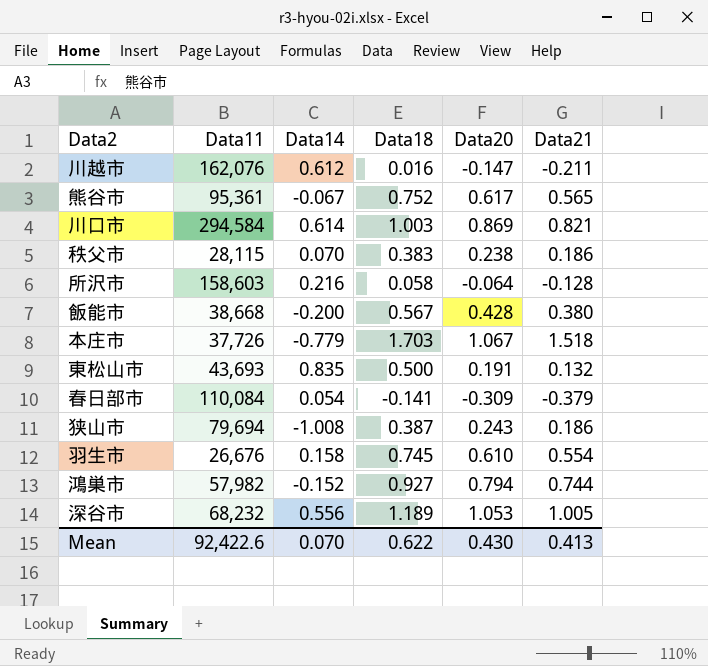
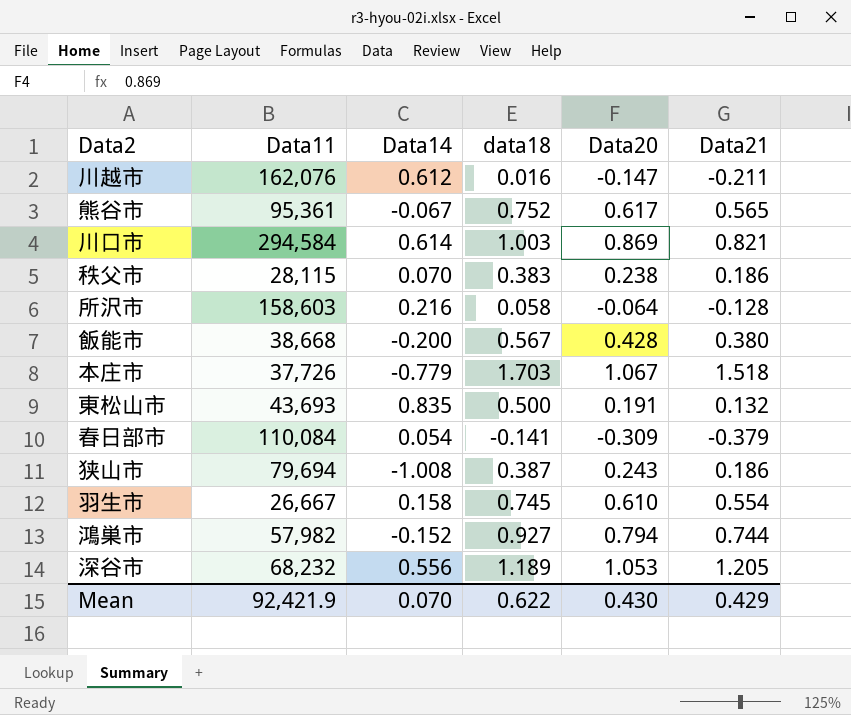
column name: Data18 -> data18
羽生市 | Data11: 26,676 -> 26,667
深谷市 | Data21: 1.005 -> 1.205
Mean | Data11: 92,422.6 -> 92,421.9
Mean | Data21: 0.413 -> 0.429

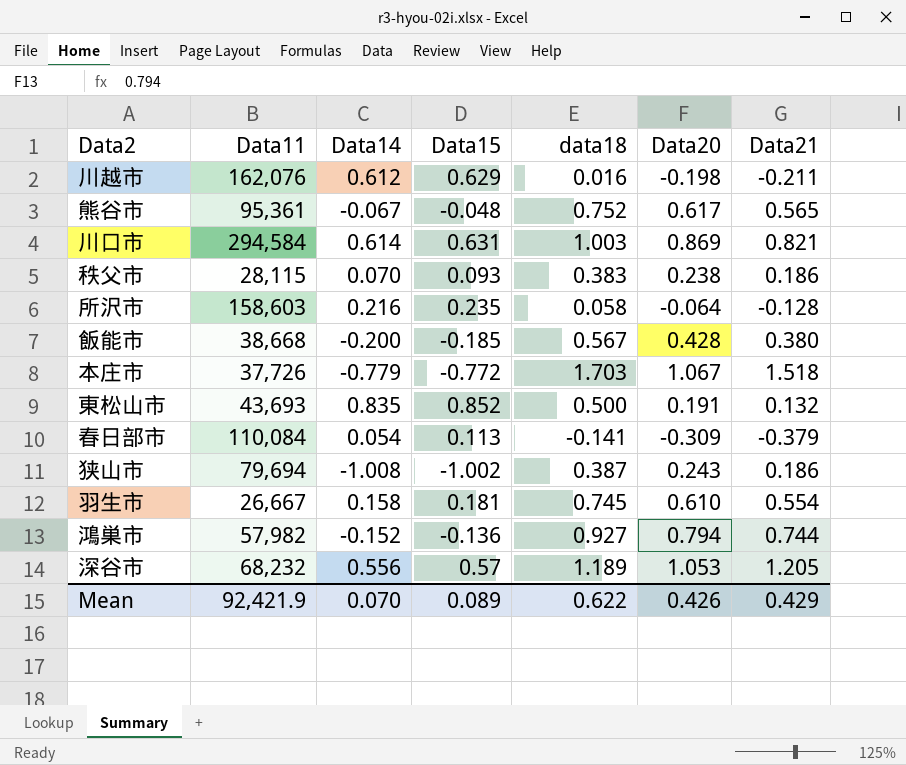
column Data15 | position: none -> 4
川越市 | Data20: -0.147 -> -0.198
Mean | Data20: 0.430 -> 0.426

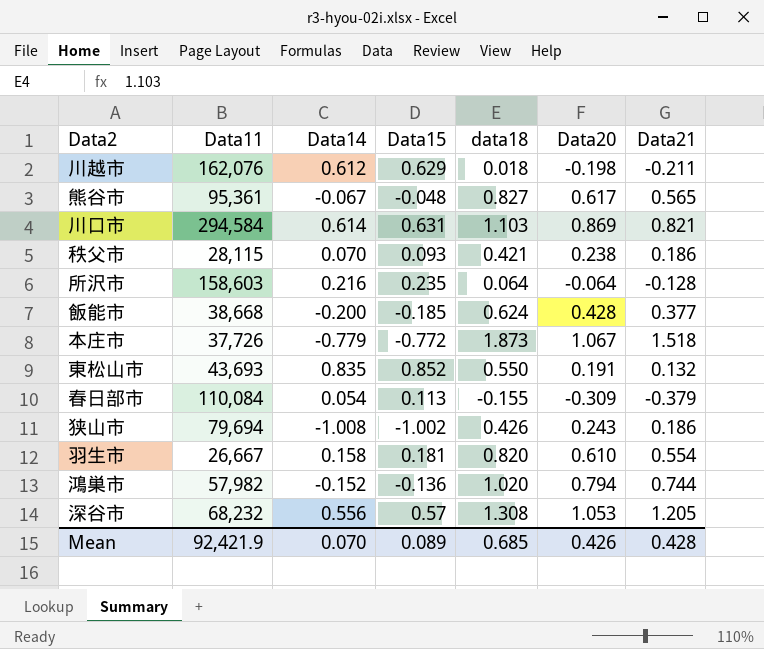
川越市 | data18: 0.016 -> 0.018
熊谷市 | data18: 0.752 -> 0.827
川口市 | data18: 1.003 -> 1.103
秩父市 | data18: 0.383 -> 0.421
所沢市 | data18: 0.058 -> 0.064
飯能市 | data18: 0.567 -> 0.624
飯能市 | Data21: 0.380 -> 0.377
本庄市 | data18: 1.703 -> 1.873
東松山市 | data18: 0.500 -> 0.550
春日部市 | data18: -0.141 -> -0.155
狭山市 | data18: 0.387 -> 0.426
羽生市 | data18: 0.745 -> 0.820
鴻巣市 | data18: 0.927 -> 1.020
深谷市 | data18: 1.189 -> 1.308
Mean | data18: 0.622 -> 0.685
Mean | Data21: 0.429 -> 0.428

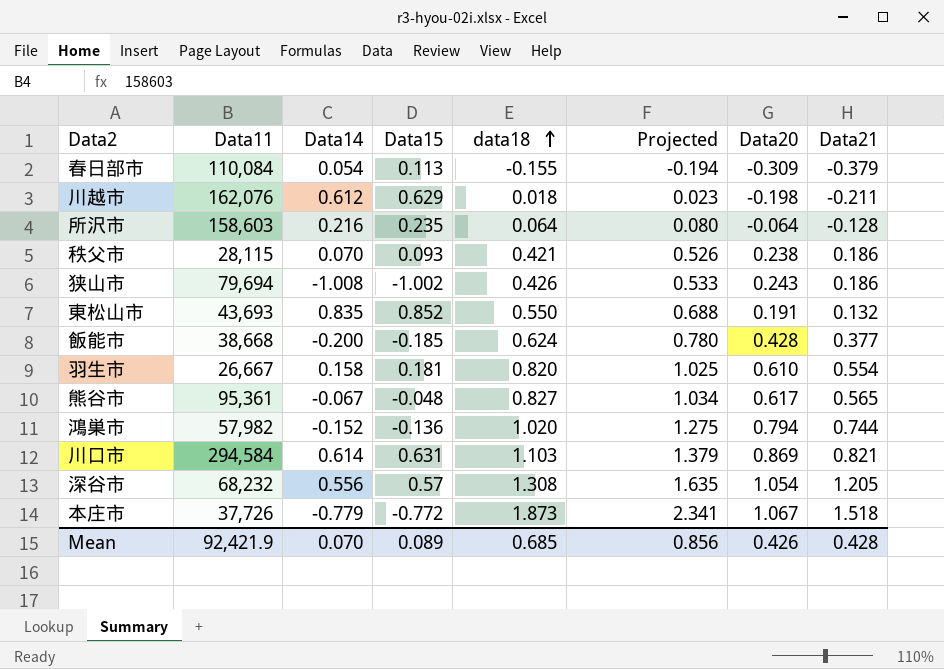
row order: none -> data18 ascending
column Projected | formula: none -> [data18] * 1.25
深谷市 | Data20: 1.053 -> 1.054

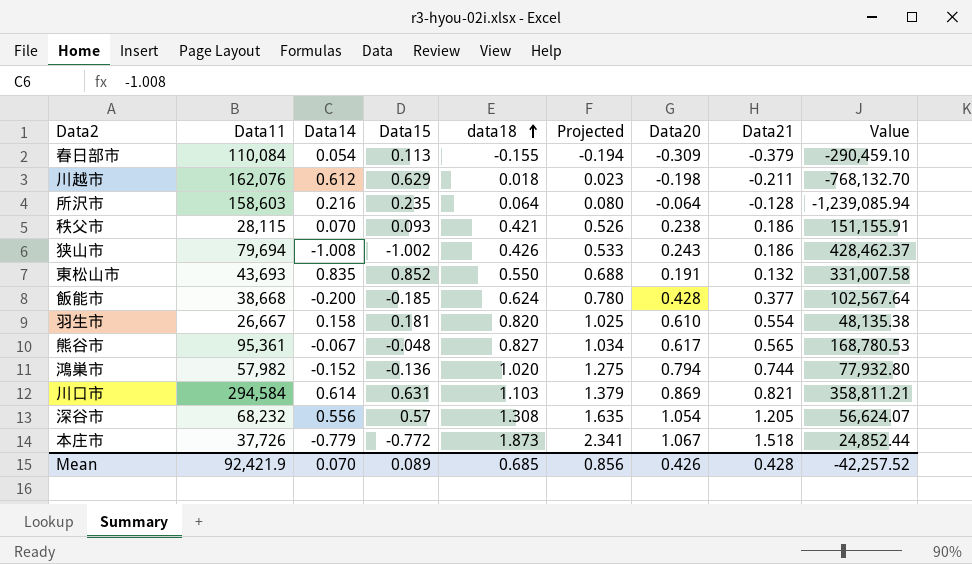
column Value | formula: none -> [Data11] / [Data21]

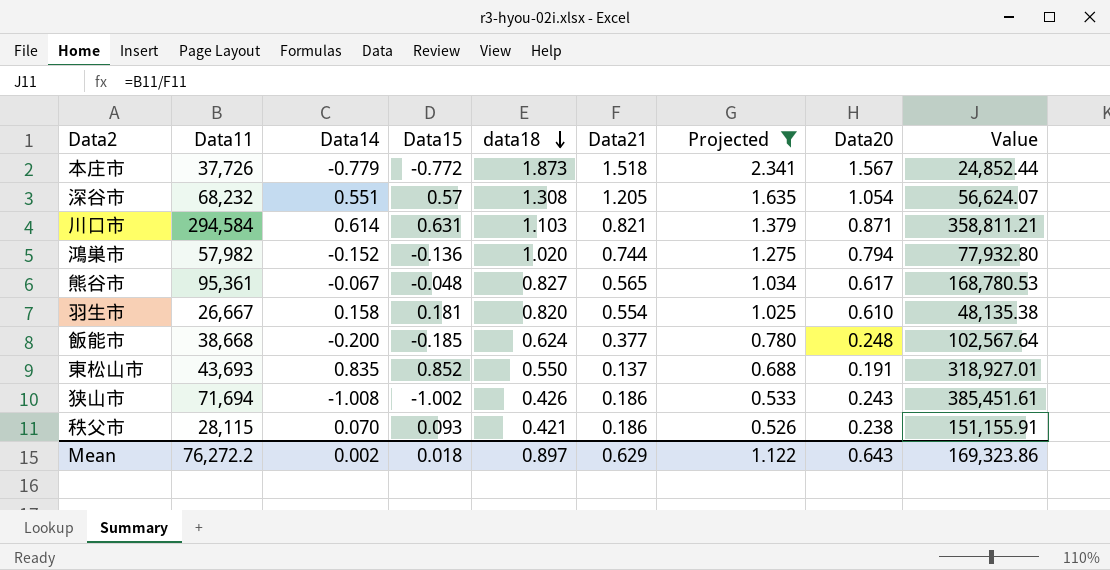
filter: none -> Projected >= 0.526
row order: data18 ascending -> data18 descending
column Data21 | position: 8 -> 6
本庄市 | Data20: 1.067 -> 1.567
深谷市 | Data14: 0.556 -> 0.551
川口市 | Data20: 0.869 -> 0.871
飯能市 | Data20: 0.428 -> 0.248
東松山市 | Data21: 0.132 -> 0.137
東松山市 | Value: 331,007.58 -> 318,927.01
狭山市 | Data11: 79,694 -> 71,694
狭山市 | Value: 428,462.37 -> 385,451.61
Mean | Data11: 92,421.9 -> 76,272.2
Mean | Data14: 0.070 -> 0.002
Mean | Data15: 0.089 -> 0.018
Mean | data18: 0.685 -> 0.897
Mean | Data21: 0.428 -> 0.629
Mean | Projected: 0.856 -> 1.122
Mean | Data20: 0.426 -> 0.643
Mean | Value: -42,257.52 -> 169,323.86

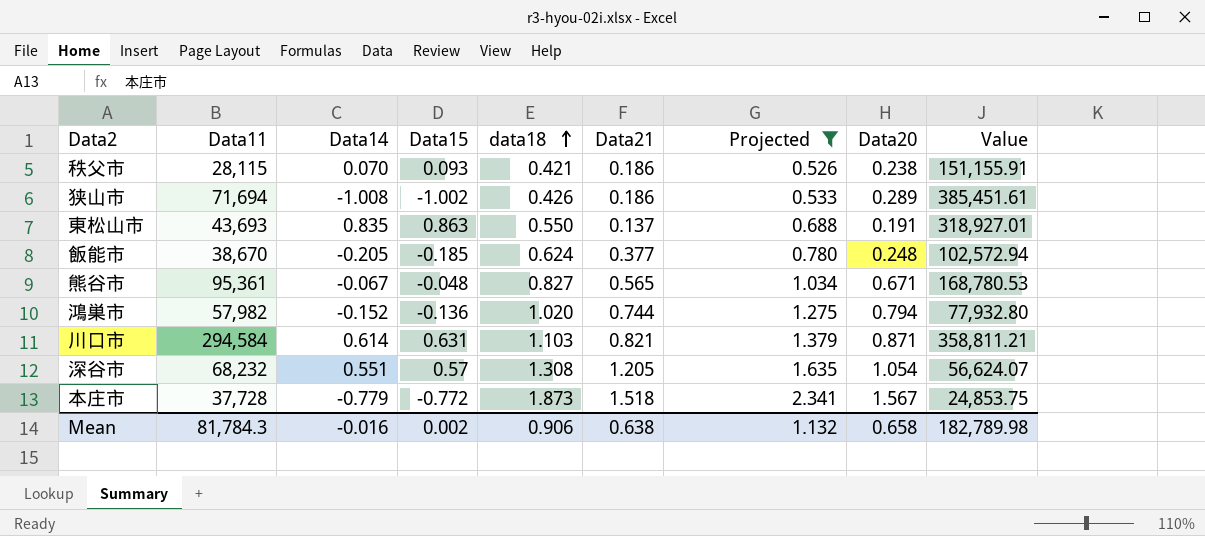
row order: data18 descending -> data18 ascending
row 羽生市: 26,667 | 0.158 | 0.181 | 0.820 | 0.554 | 1.025 | 0.610 | 48,135.38 -> none
狭山市 | Data20: 0.243 -> 0.289
東松山市 | Data15: 0.852 -> 0.863
飯能市 | Data11: 38,668 -> 38,670
飯能市 | Data14: -0.200 -> -0.205
飯能市 | Value: 102,567.64 -> 102,572.94
熊谷市 | Data20: 0.617 -> 0.671
本庄市 | Data11: 37,726 -> 37,728
本庄市 | Value: 24,852.44 -> 24,853.75
Mean | Data11: 76,272.2 -> 81,784.3
Mean | Data14: 0.002 -> -0.016
Mean | Data15: 0.018 -> 0.002
Mean | data18: 0.897 -> 0.906
Mean | Data21: 0.629 -> 0.638
Mean | Projected: 1.122 -> 1.132
Mean | Data20: 0.643 -> 0.658
Mean | Value: 169,323.86 -> 182,789.98

